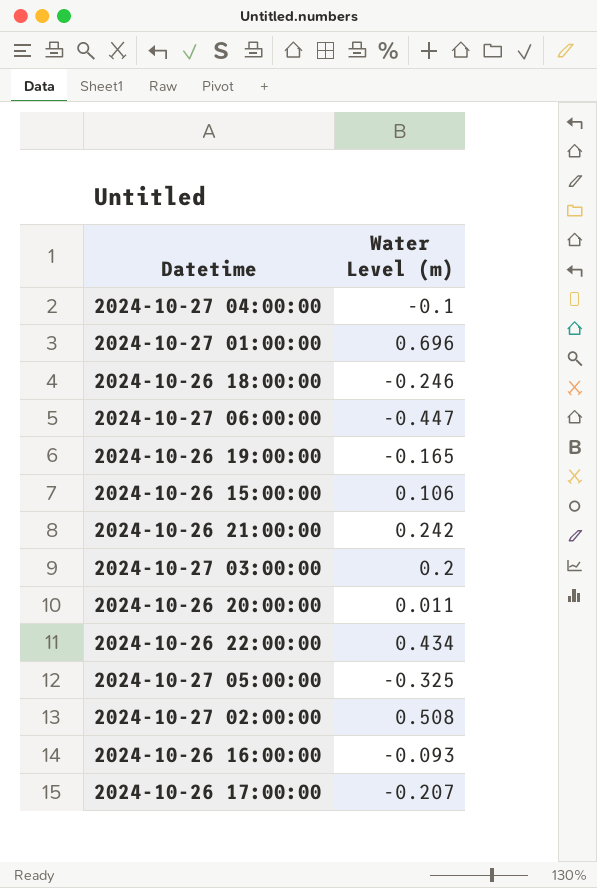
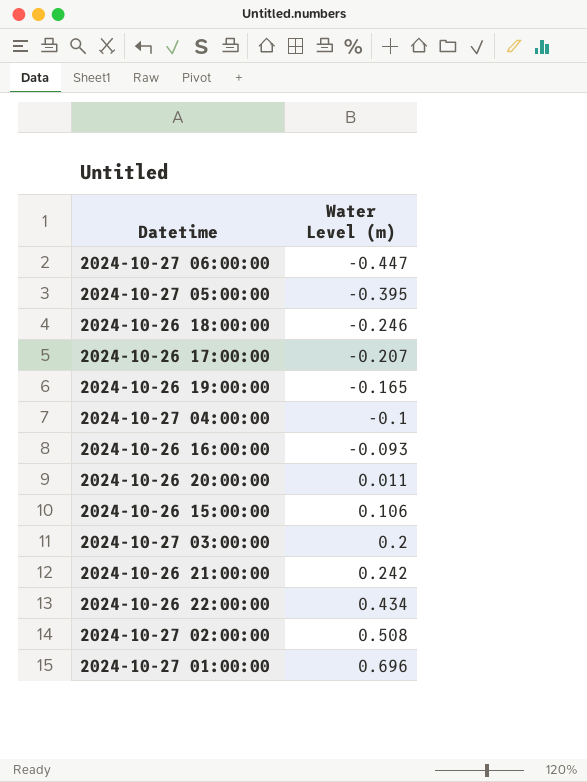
row order: none -> Water Level (m) ascending
2024-10-27 05:00:00 | Water Level (m): -0.325 -> -0.395

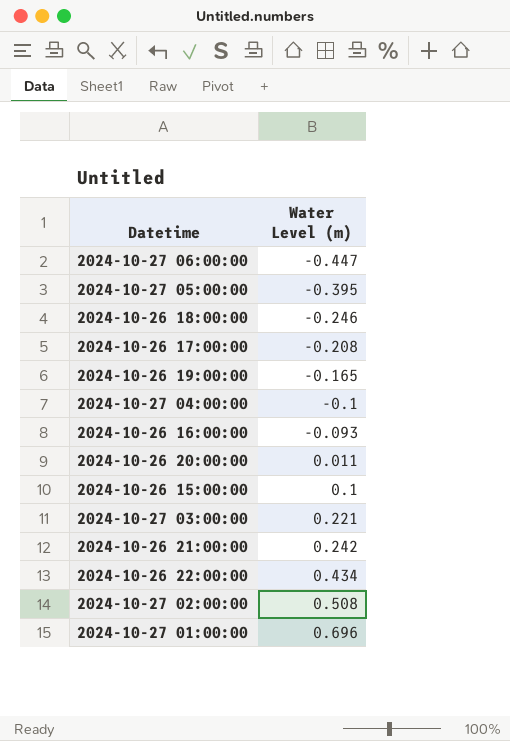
2024-10-26 17:00:00 | Water Level (m): -0.207 -> -0.208
2024-10-26 15:00:00 | Water Level (m): 0.106 -> 0.1
2024-10-27 03:00:00 | Water Level (m): 0.2 -> 0.221

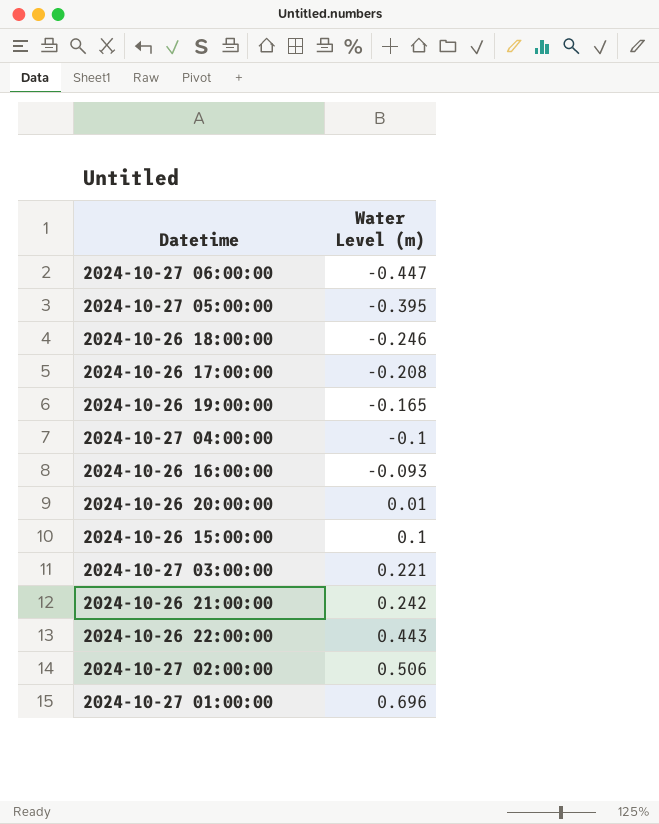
2024-10-26 20:00:00 | Water Level (m): 0.011 -> 0.01
2024-10-26 22:00:00 | Water Level (m): 0.434 -> 0.443
2024-10-27 02:00:00 | Water Level (m): 0.508 -> 0.506

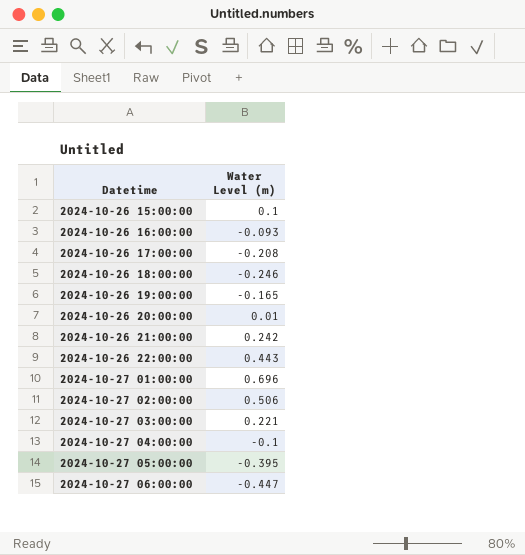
row order: Water Level (m) ascending -> Datetime ascending

